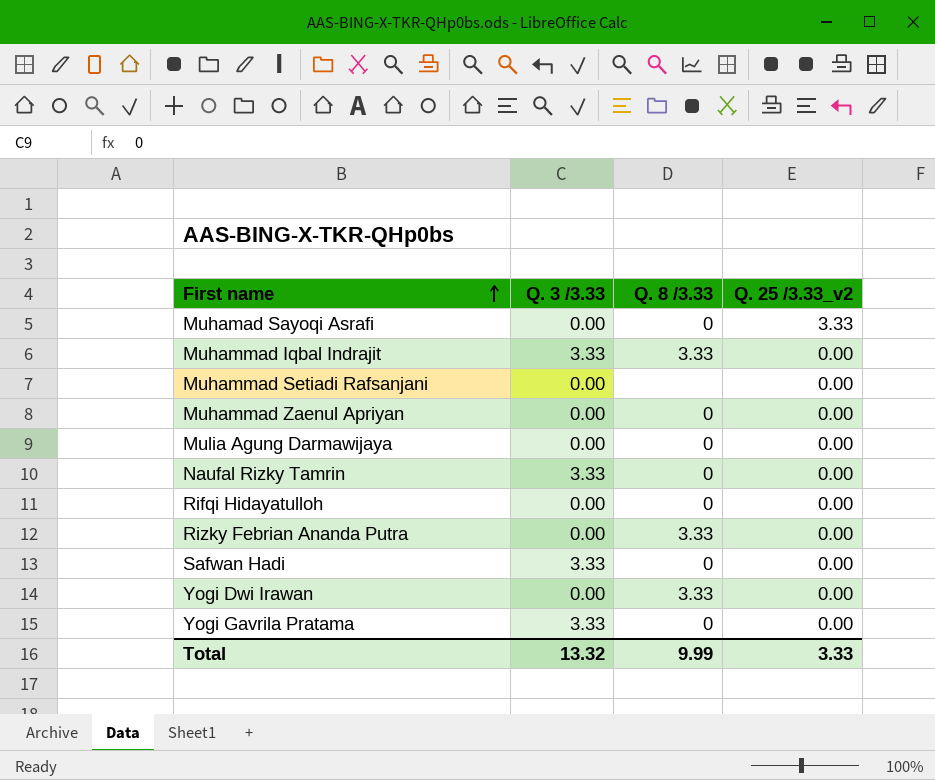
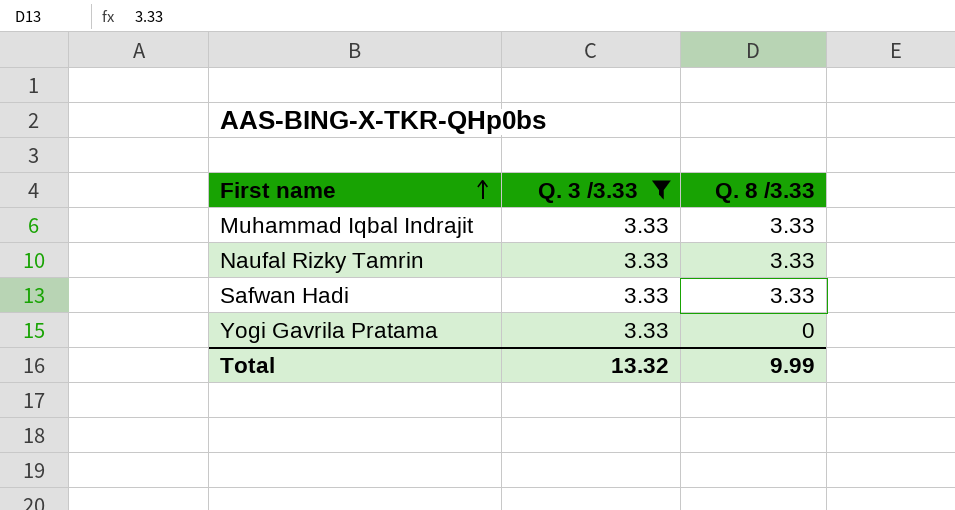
filter: none -> Q. 3 /3.33 = 3.33
column Q. 25 /3.33_v2 | position: 4 -> none
Naufal Rizky Tamrin | Q. 8 /3.33: 0 -> 3.33
Safwan Hadi | Q. 8 /3.33: 0 -> 3.33

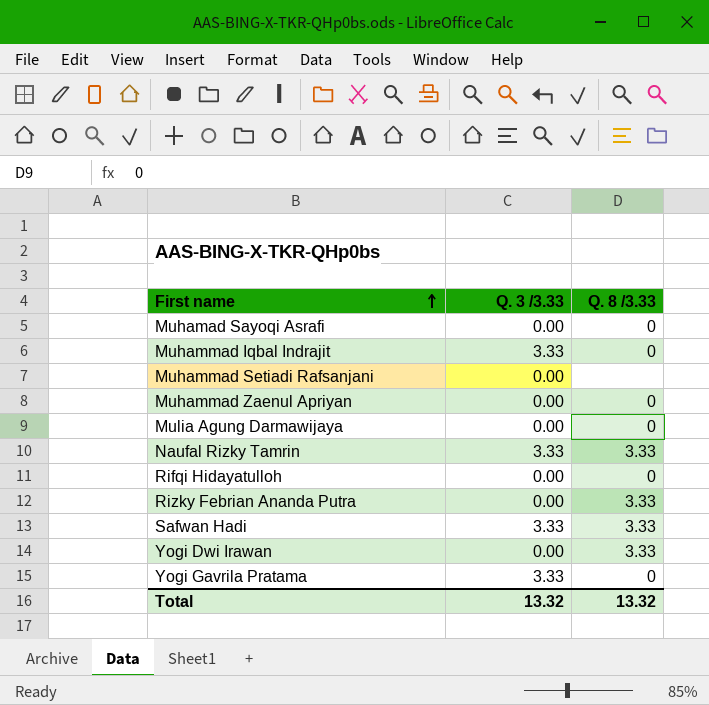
filter: Q. 3 /3.33 = 3.33 -> none
Muhammad Iqbal Indrajit | Q. 8 /3.33: 3.33 -> 0
Total | Q. 8 /3.33: 9.99 -> 13.32

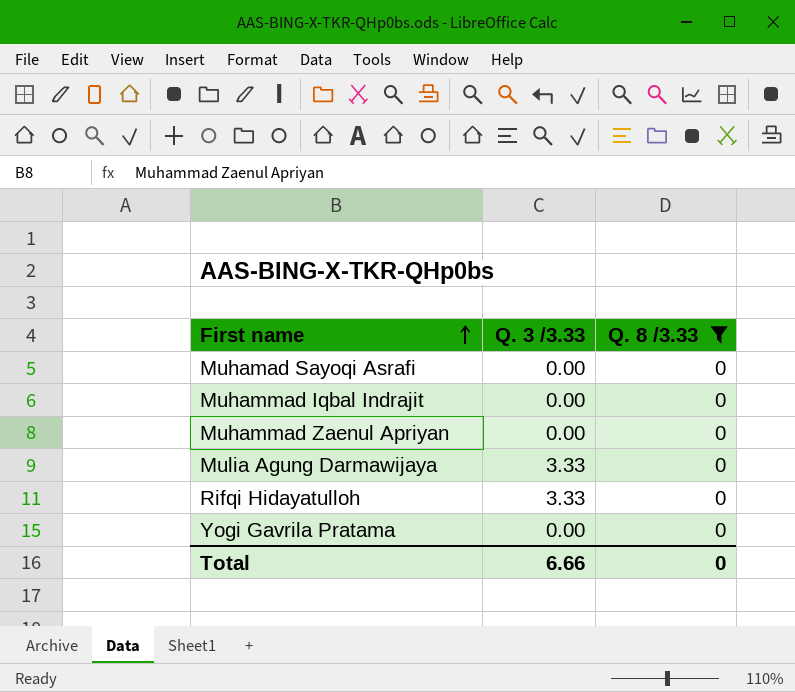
filter: none -> Q. 8 /3.33 = 0
Muhammad Iqbal Indrajit | Q. 3 /3.33: 3.33 -> 0.00
Mulia Agung Darmawijaya | Q. 3 /3.33: 0.00 -> 3.33
Rifqi Hidayatulloh | Q. 3 /3.33: 0.00 -> 3.33
Yogi Gavrila Pratama | Q. 3 /3.33: 3.33 -> 0.00
Total | Q. 3 /3.33: 13.32 -> 6.66
Total | Q. 8 /3.33: 13.32 -> 0

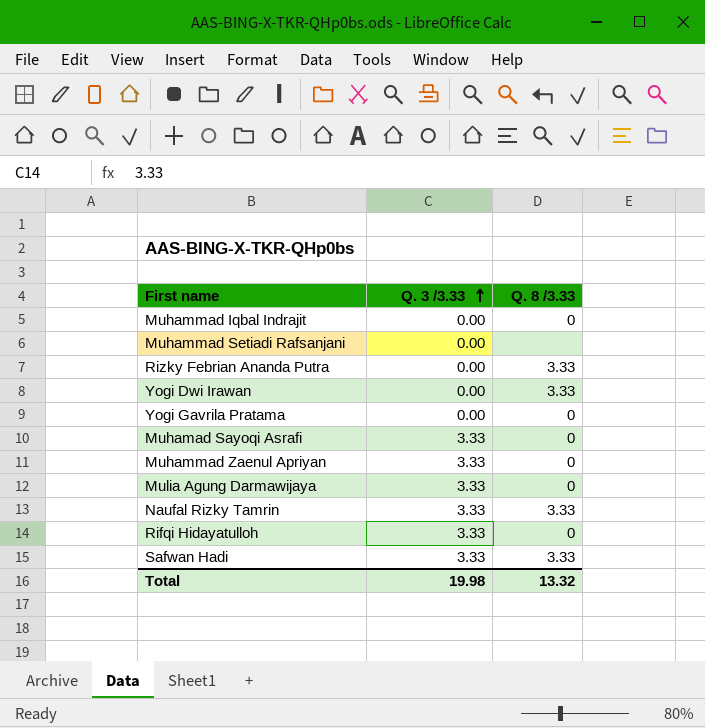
filter: Q. 8 /3.33 = 0 -> none
row order: First name ascending -> Q. 3 /3.33 ascending
Muhamad Sayoqi Asrafi | Q. 3 /3.33: 0.00 -> 3.33
Muhammad Zaenul Apriyan | Q. 3 /3.33: 0.00 -> 3.33
Total | Q. 3 /3.33: 6.66 -> 19.98
Total | Q. 8 /3.33: 0 -> 13.32

